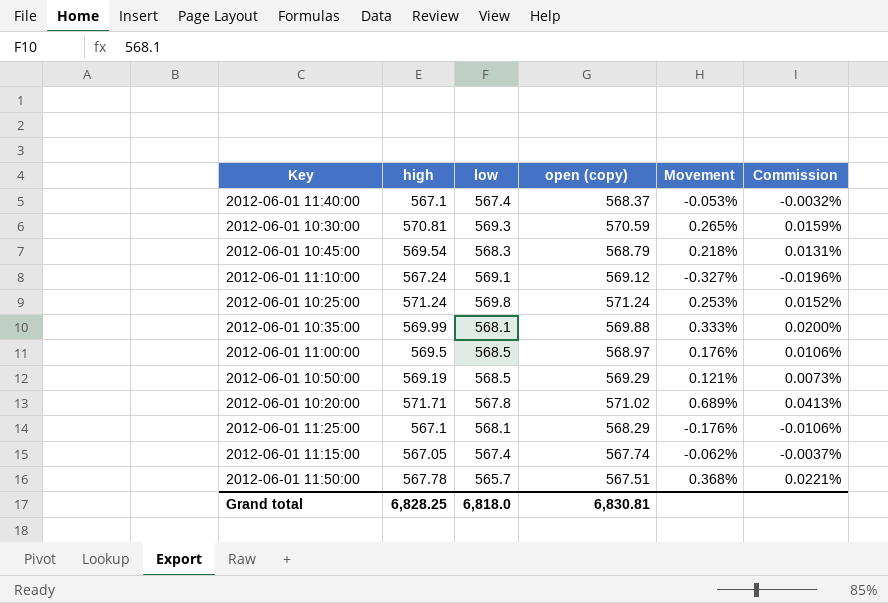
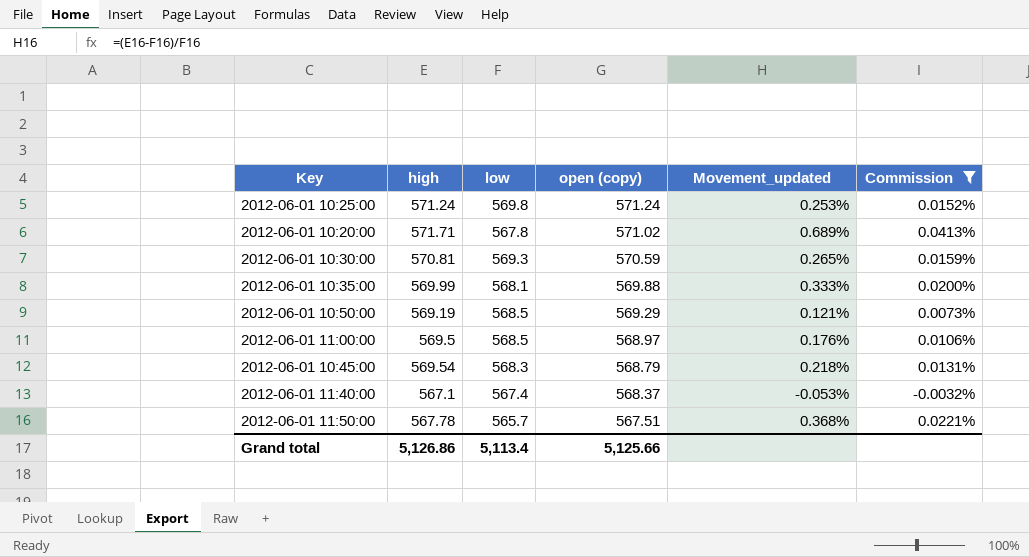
filter: none -> Commission >= -0.0032%
row order: none -> open (copy) descending
column name: Movement -> Movement_updated
Grand total | high: 6,828.25 -> 5,126.86
Grand total | low: 6,818.0 -> 5,113.4
Grand total | open (copy): 6,830.81 -> 5,125.66

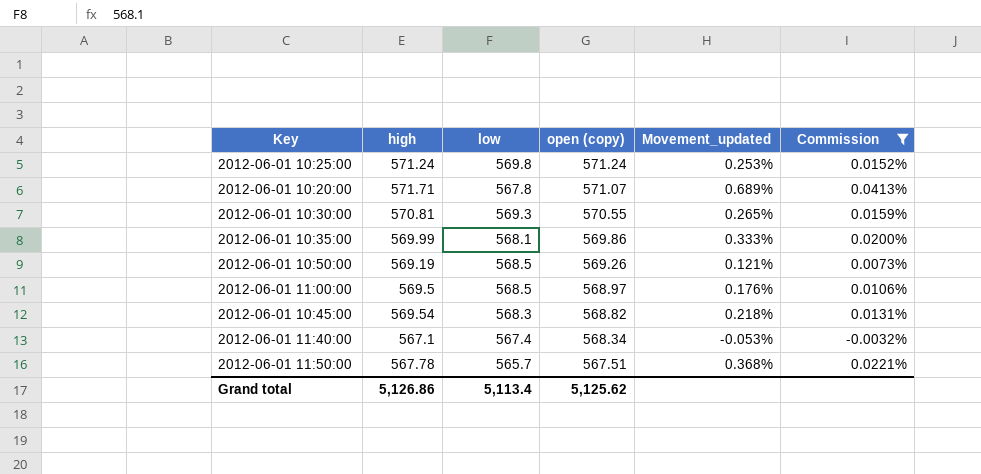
2012-06-01 10:20:00 | open (copy): 571.02 -> 571.07
2012-06-01 10:30:00 | open (copy): 570.59 -> 570.55
2012-06-01 10:35:00 | open (copy): 569.88 -> 569.86
2012-06-01 10:50:00 | open (copy): 569.29 -> 569.26
2012-06-01 10:45:00 | open (copy): 568.79 -> 568.82
2012-06-01 11:40:00 | open (copy): 568.37 -> 568.34
Grand total | open (copy): 5,125.66 -> 5,125.62

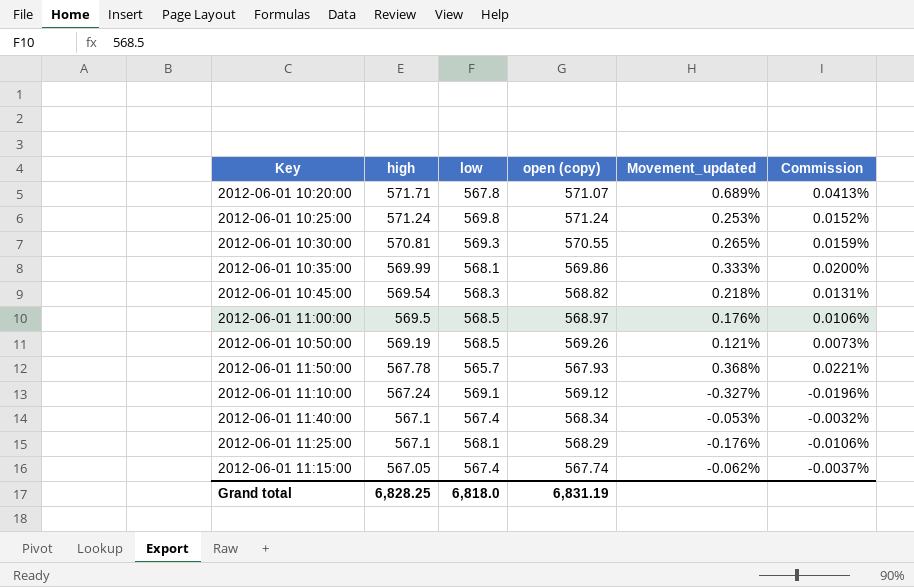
filter: Commission >= -0.0032% -> none
row order: open (copy) descending -> high descending
2012-06-01 11:50:00 | open (copy): 567.51 -> 567.93
Grand total | high: 5,126.86 -> 6,828.25
Grand total | low: 5,113.4 -> 6,818.0
Grand total | open (copy): 5,125.62 -> 6,831.19

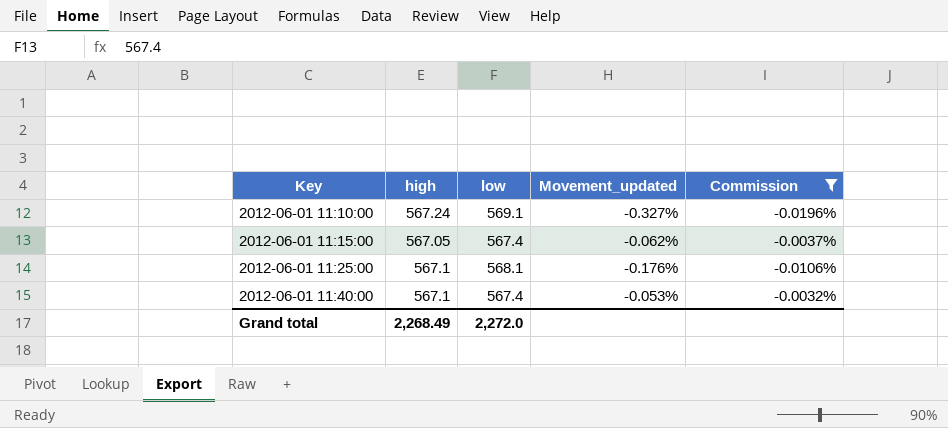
filter: none -> Commission <= -0.0032%
row order: high descending -> Key ascending
column open (copy) | position: 4 -> none
Grand total | high: 6,828.25 -> 2,268.49
Grand total | low: 6,818.0 -> 2,272.0

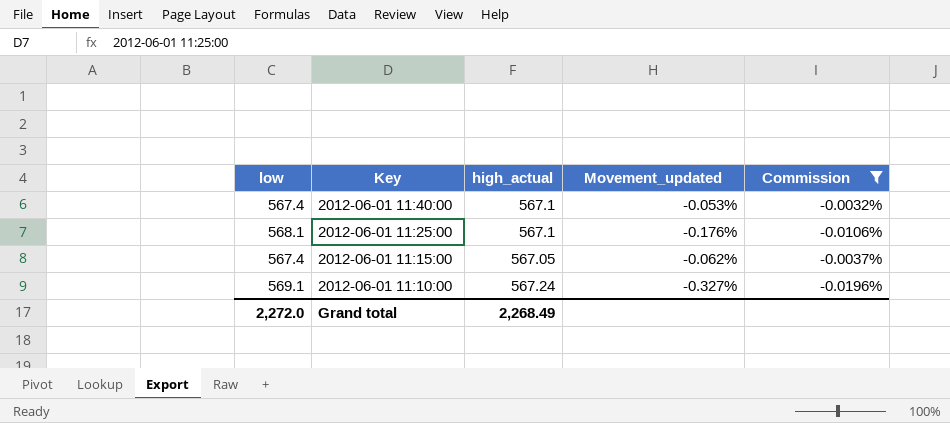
row order: Key ascending -> Key descending
column low | position: 3 -> 1
column name: high -> high_actual

